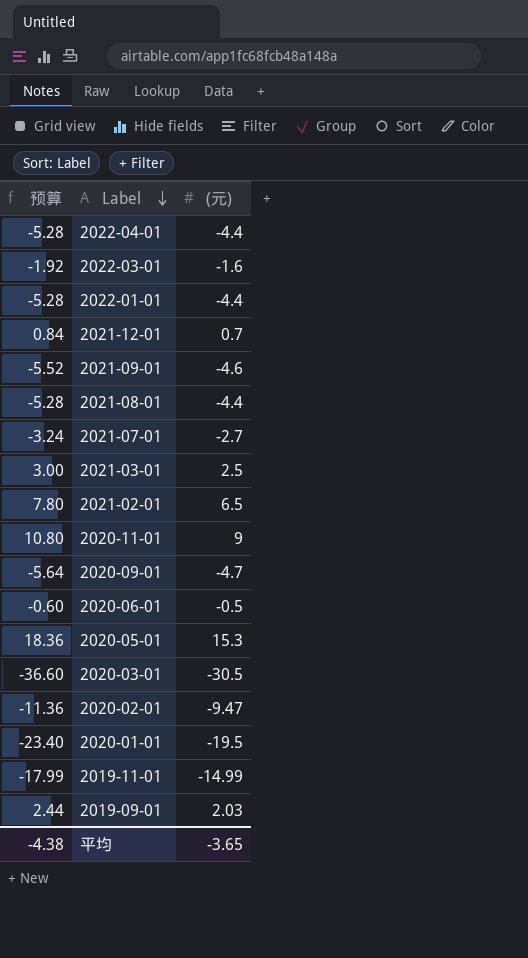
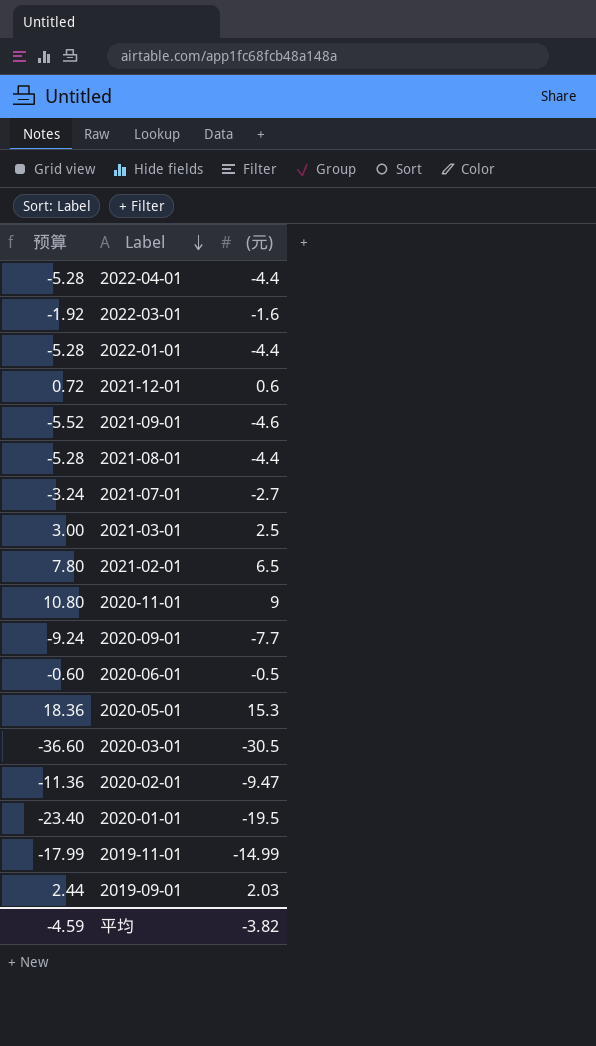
2021-12-01 | 预算: 0.84 -> 0.72
2021-12-01 | (元): 0.7 -> 0.6
2020-09-01 | 预算: -5.64 -> -9.24
2020-09-01 | (元): -4.7 -> -7.7
平均 | 预算: -4.38 -> -4.59
平均 | (元): -3.65 -> -3.82

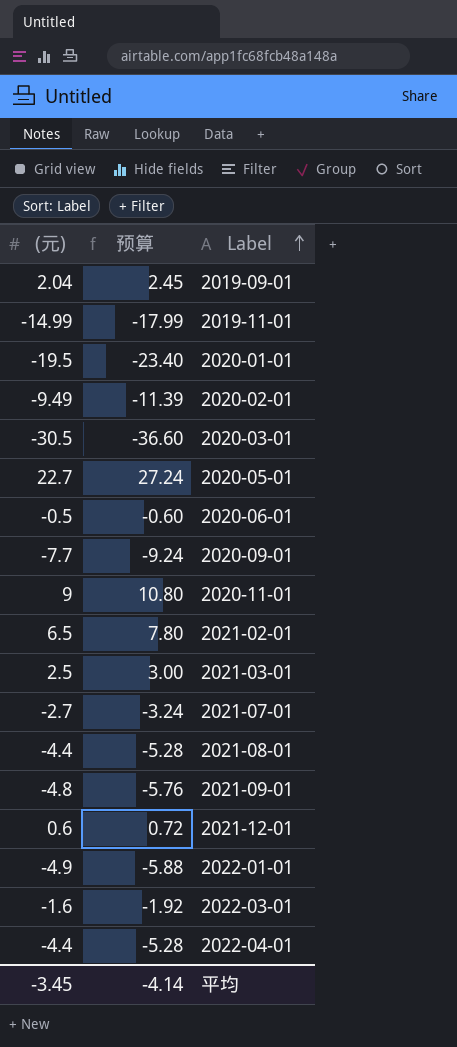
row order: Label descending -> Label ascending
column (元) | position: 3 -> 1
2019-09-01 | (元): 2.03 -> 2.04
2019-09-01 | 预算: 2.44 -> 2.45
2020-02-01 | (元): -9.47 -> -9.49
2020-02-01 | 预算: -11.36 -> -11.39
2020-05-01 | (元): 15.3 -> 22.7
2020-05-01 | 预算: 18.36 -> 27.24
2021-09-01 | (元): -4.6 -> -4.8
2021-09-01 | 预算: -5.52 -> -5.76
2022-01-01 | (元): -4.4 -> -4.9
2022-01-01 | 预算: -5.28 -> -5.88
平均 | (元): -3.82 -> -3.45
平均 | 预算: -4.59 -> -4.14

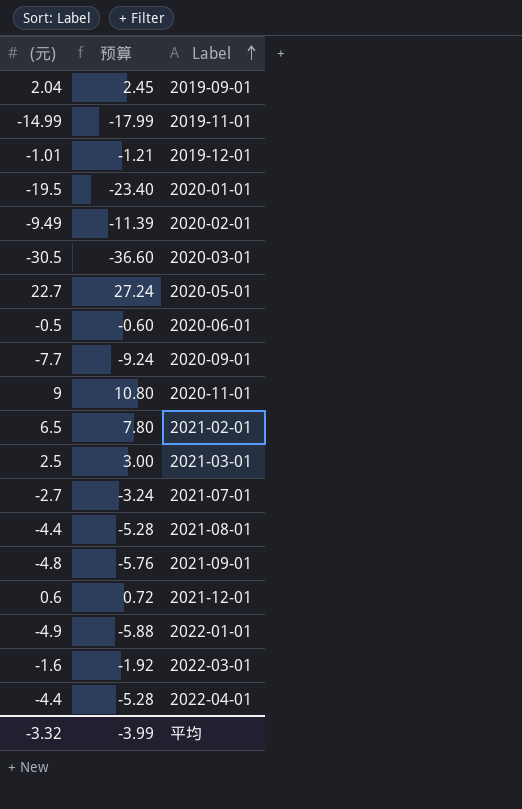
row 2019-12-01: none -> -1.01 | -1.21
平均 | (元): -3.45 -> -3.32
平均 | 预算: -4.14 -> -3.99

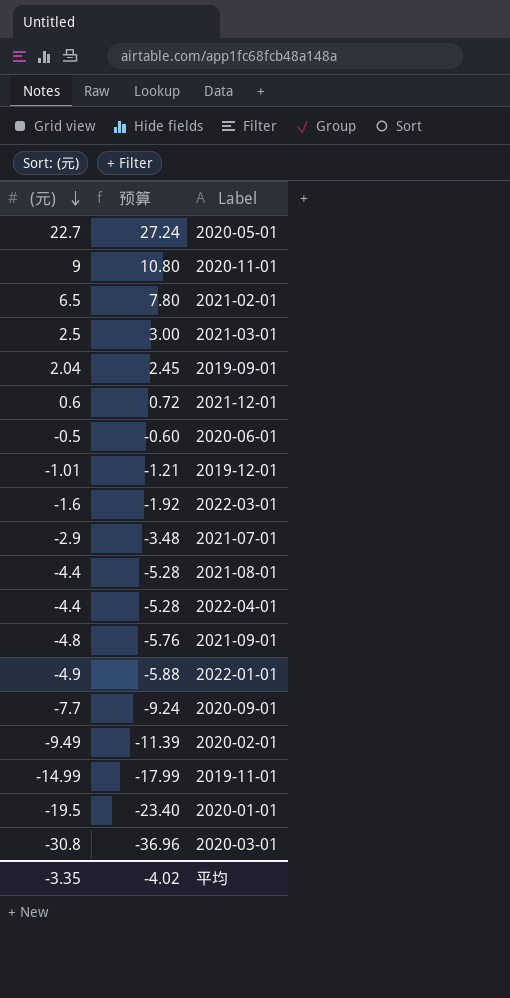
row order: Label ascending -> (元) descending
2021-07-01 | (元): -2.7 -> -2.9
2021-07-01 | 预算: -3.24 -> -3.48
2020-03-01 | (元): -30.5 -> -30.8
2020-03-01 | 预算: -36.60 -> -36.96
平均 | (元): -3.32 -> -3.35
平均 | 预算: -3.99 -> -4.02

